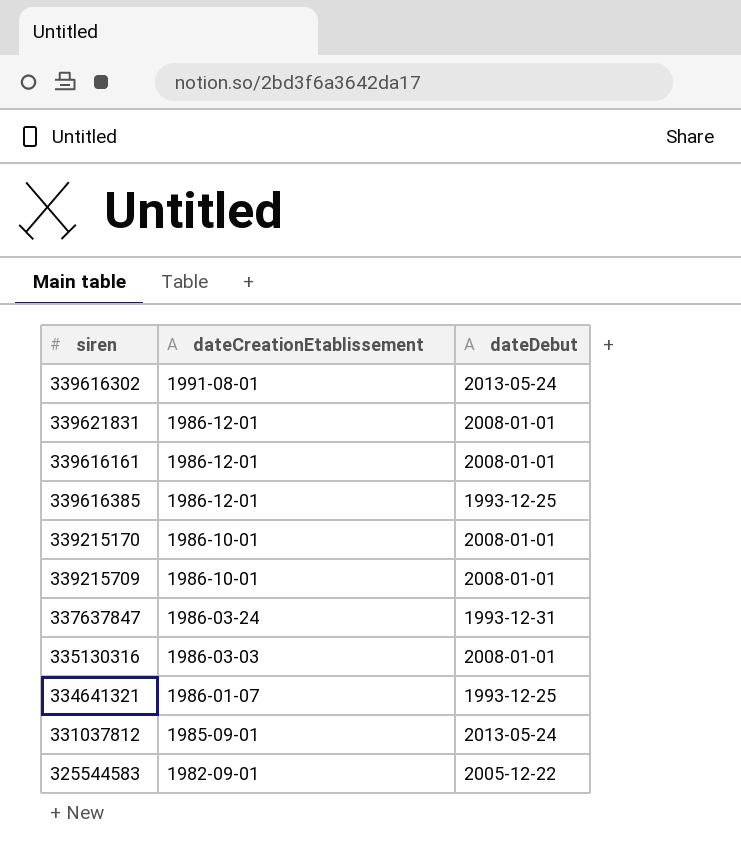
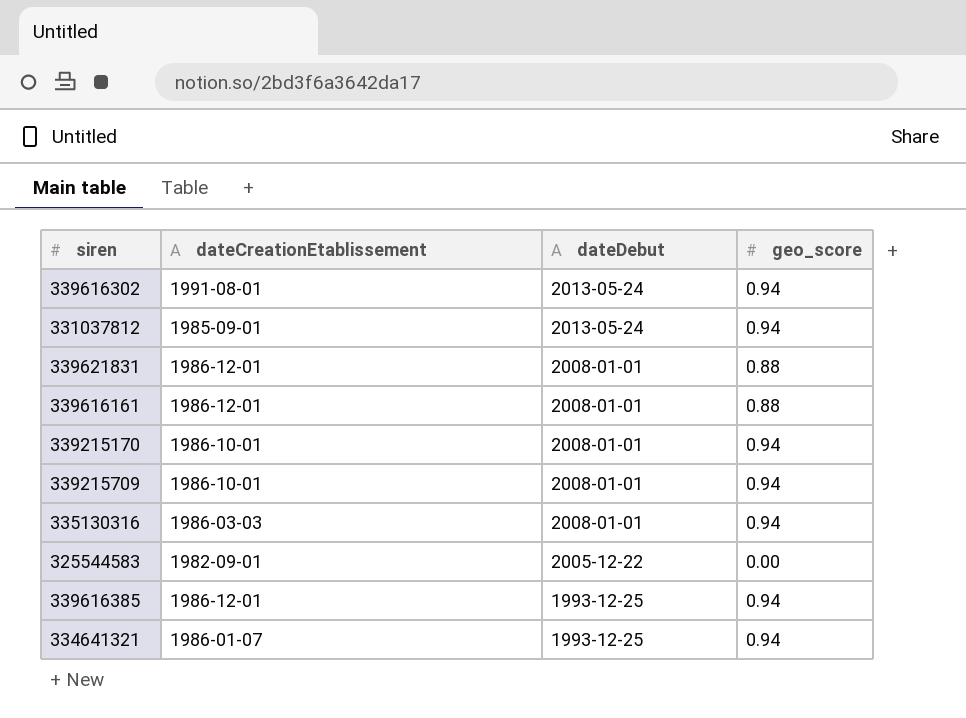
row order: dateCreationEtablissement descending -> dateDebut descending
column geo_score | position: none -> 4
row 337637847: 1986-03-24 | 1993-12-31 -> none

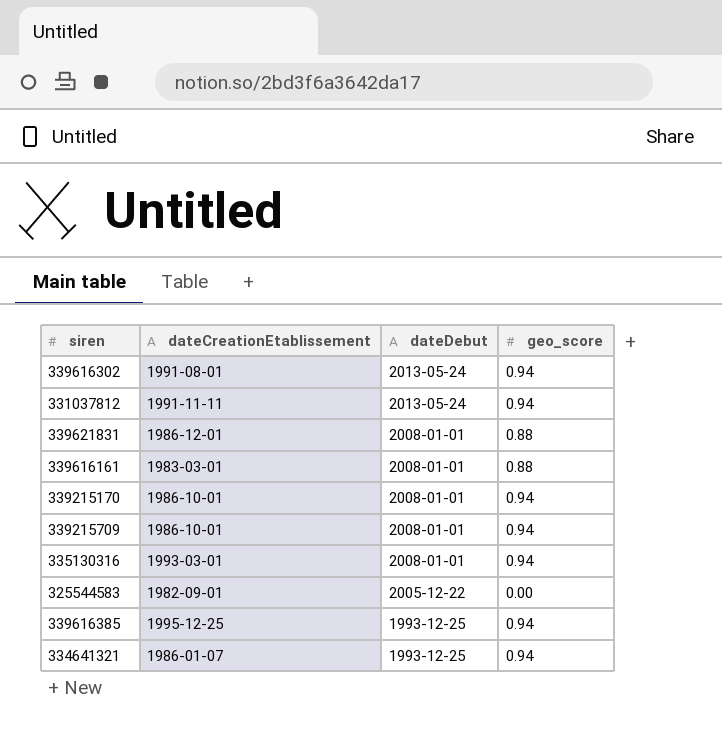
331037812 | dateCreationEtablissement: 1985-09-01 -> 1991-11-11
339616161 | dateCreationEtablissement: 1986-12-01 -> 1983-03-01
335130316 | dateCreationEtablissement: 1986-03-03 -> 1993-03-01
339616385 | dateCreationEtablissement: 1986-12-01 -> 1995-12-25

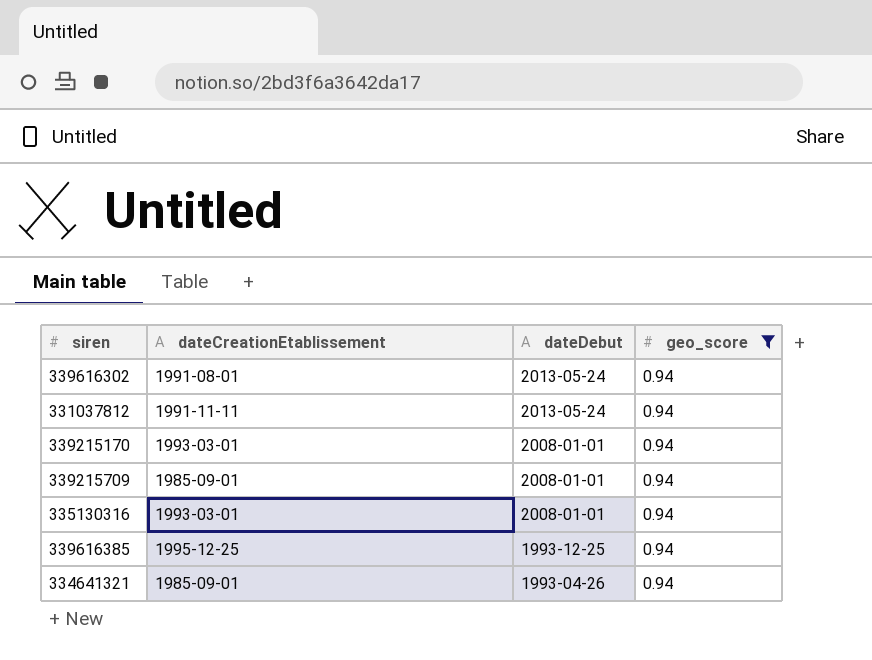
filter: none -> geo_score = 0.94
339215170 | dateCreationEtablissement: 1986-10-01 -> 1993-03-01
339215709 | dateCreationEtablissement: 1986-10-01 -> 1985-09-01
334641321 | dateCreationEtablissement: 1986-01-07 -> 1985-09-01
334641321 | dateDebut: 1993-12-25 -> 1993-04-26

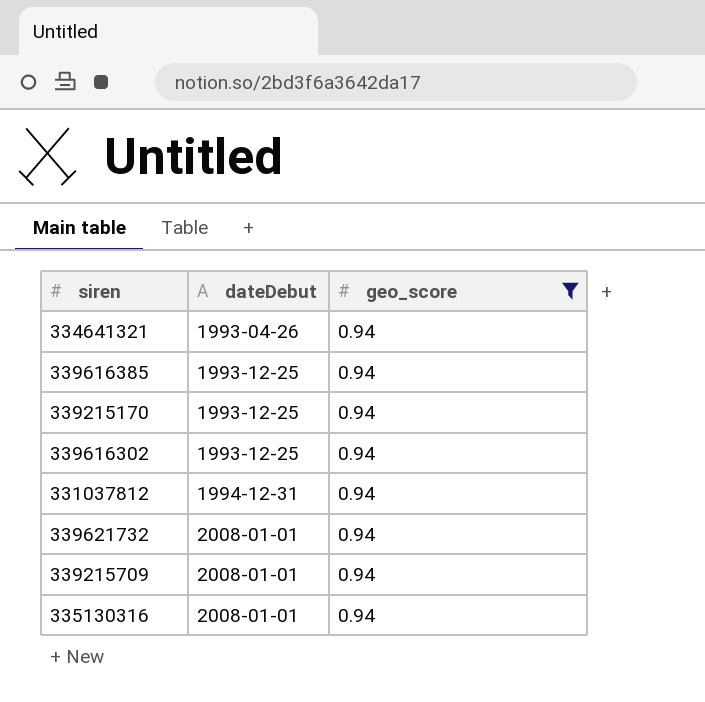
row order: dateDebut descending -> dateDebut ascending
column dateCreationEtablissement | position: 2 -> none
339215170 | dateDebut: 2008-01-01 -> 1993-12-25
339616302 | dateDebut: 2013-05-24 -> 1993-12-25
331037812 | dateDebut: 2013-05-24 -> 1994-12-31
row 339621732: none -> 2008-01-01 | 0.94

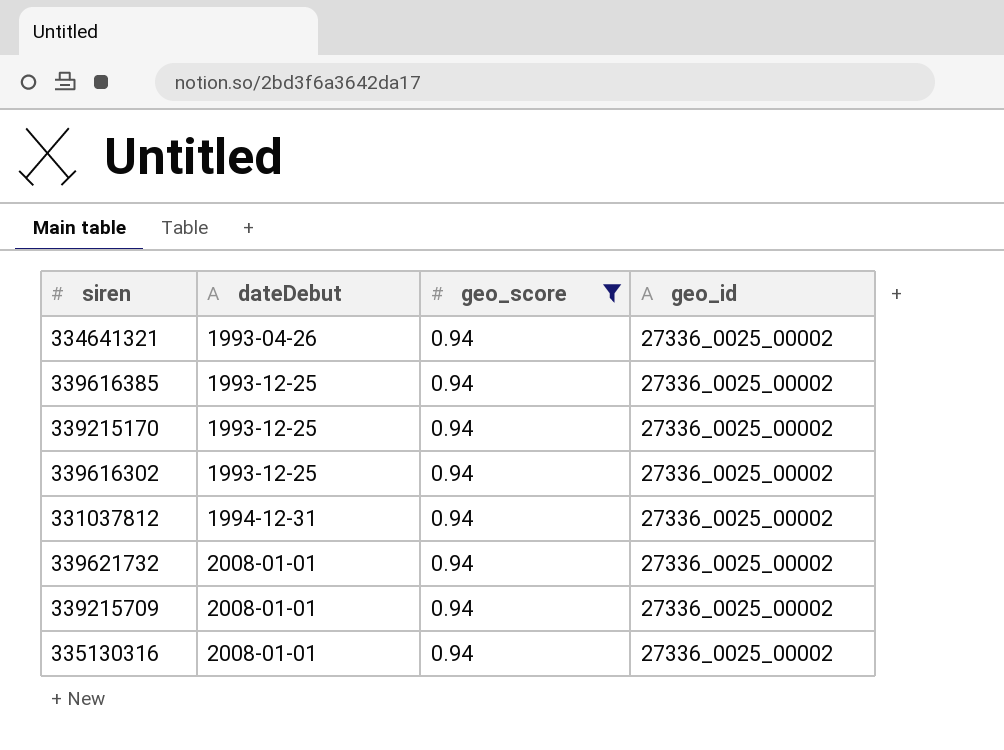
column geo_id | position: none -> 4

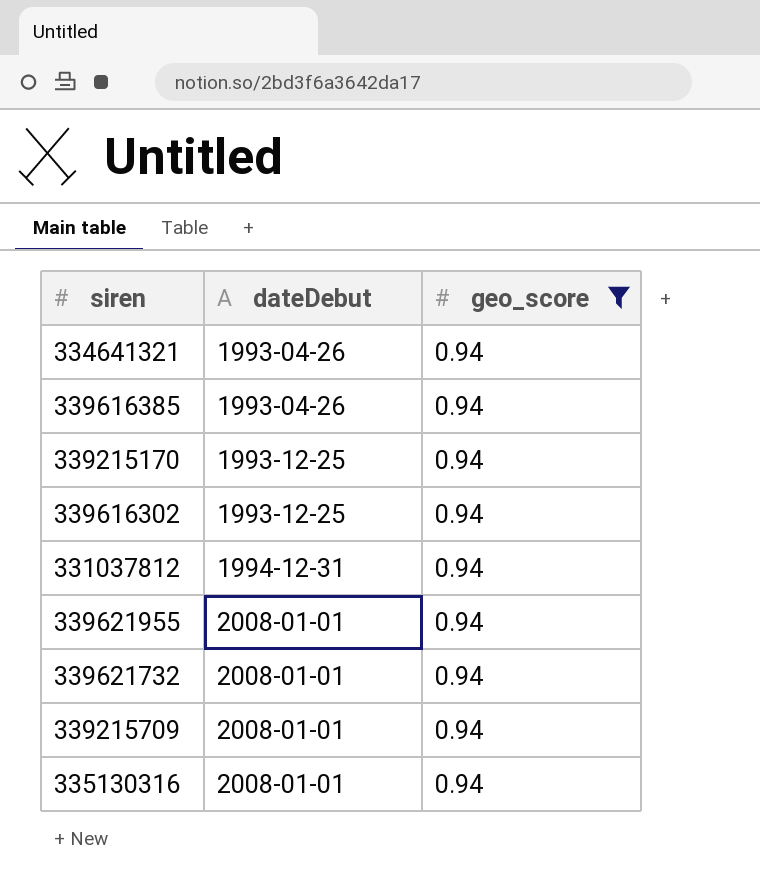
column geo_id | position: 4 -> none
339616385 | dateDebut: 1993-12-25 -> 1993-04-26
row 339621955: none -> 2008-01-01 | 0.94

